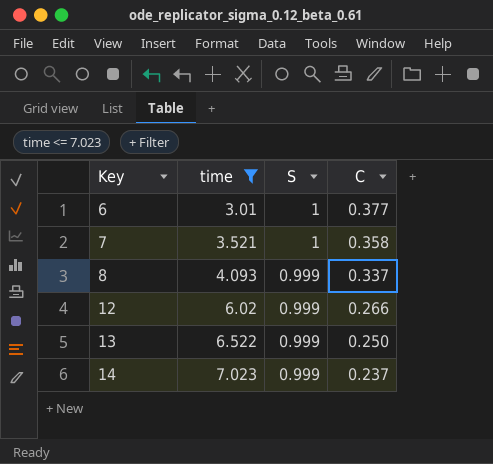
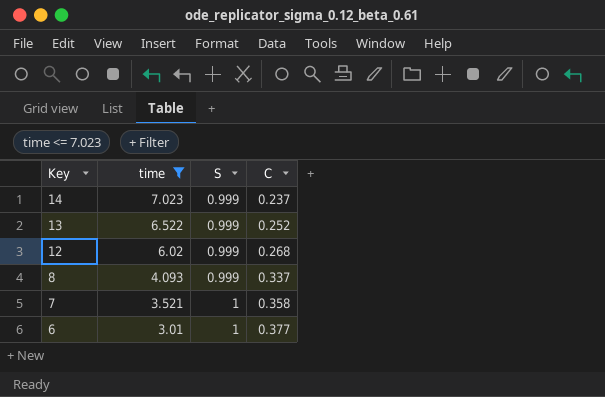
row order: Key ascending -> Key descending
13 | C: 0.250 -> 0.252
12 | C: 0.266 -> 0.268

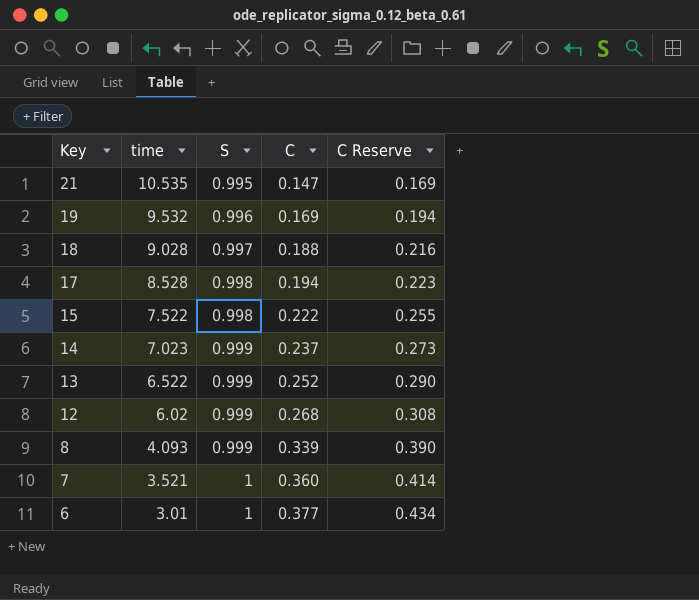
filter: time <= 7.023 -> none
column C Reserve | formula: none -> [C] * 1.15
8 | C: 0.337 -> 0.339
7 | C: 0.358 -> 0.360

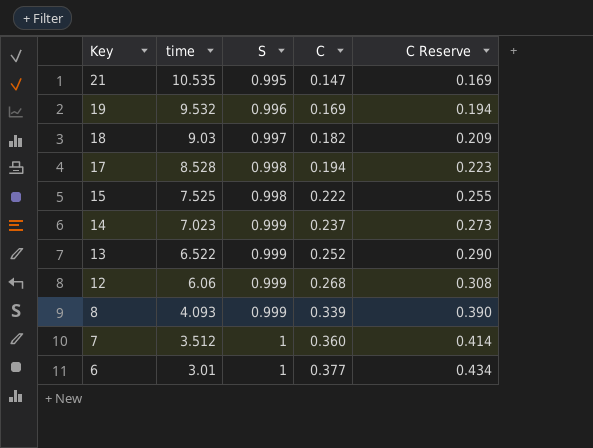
18 | time: 9.028 -> 9.03
18 | C: 0.188 -> 0.182
18 | C Reserve: 0.216 -> 0.209
15 | time: 7.522 -> 7.525
12 | time: 6.02 -> 6.06
7 | time: 3.521 -> 3.512

